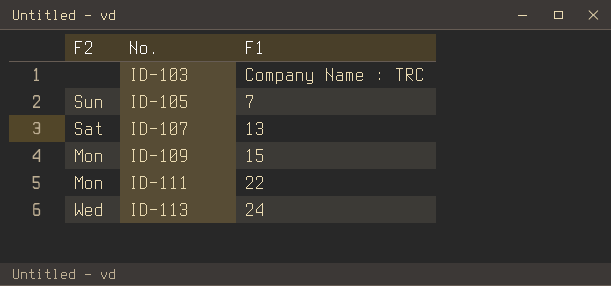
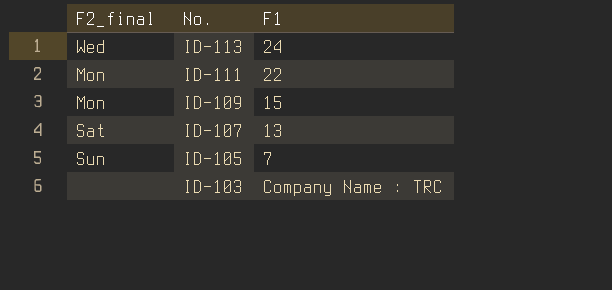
row order: No. ascending -> No. descending
column name: F2 -> F2_final

